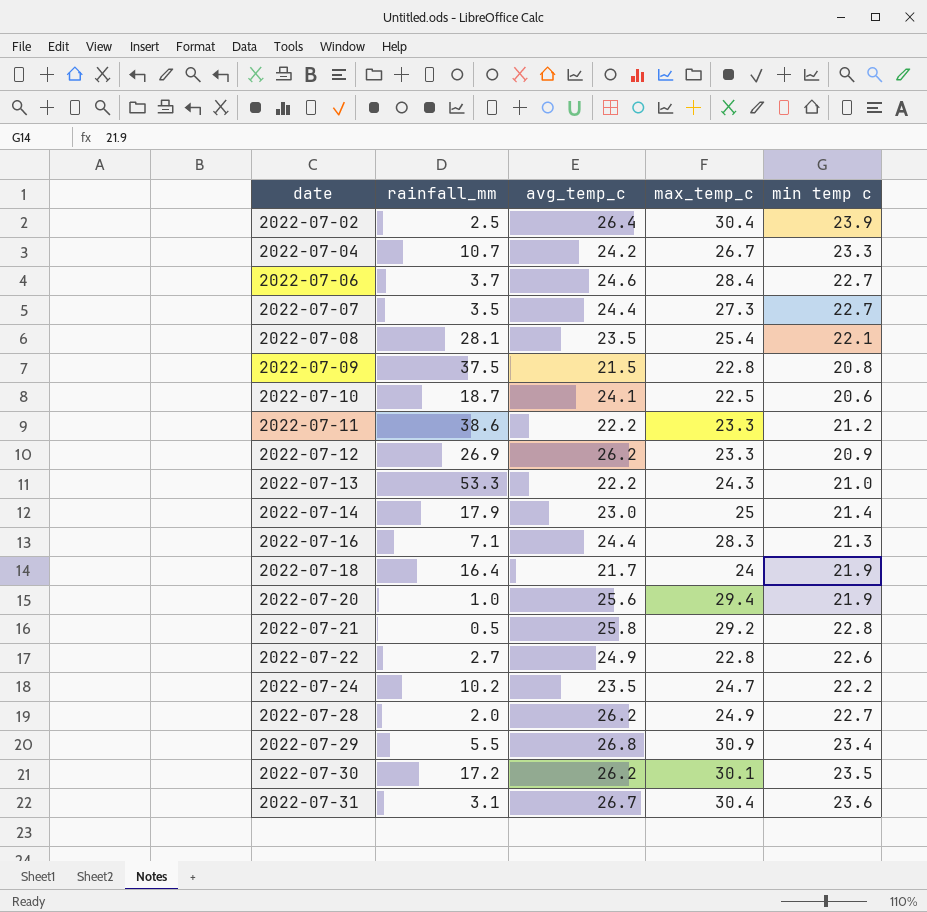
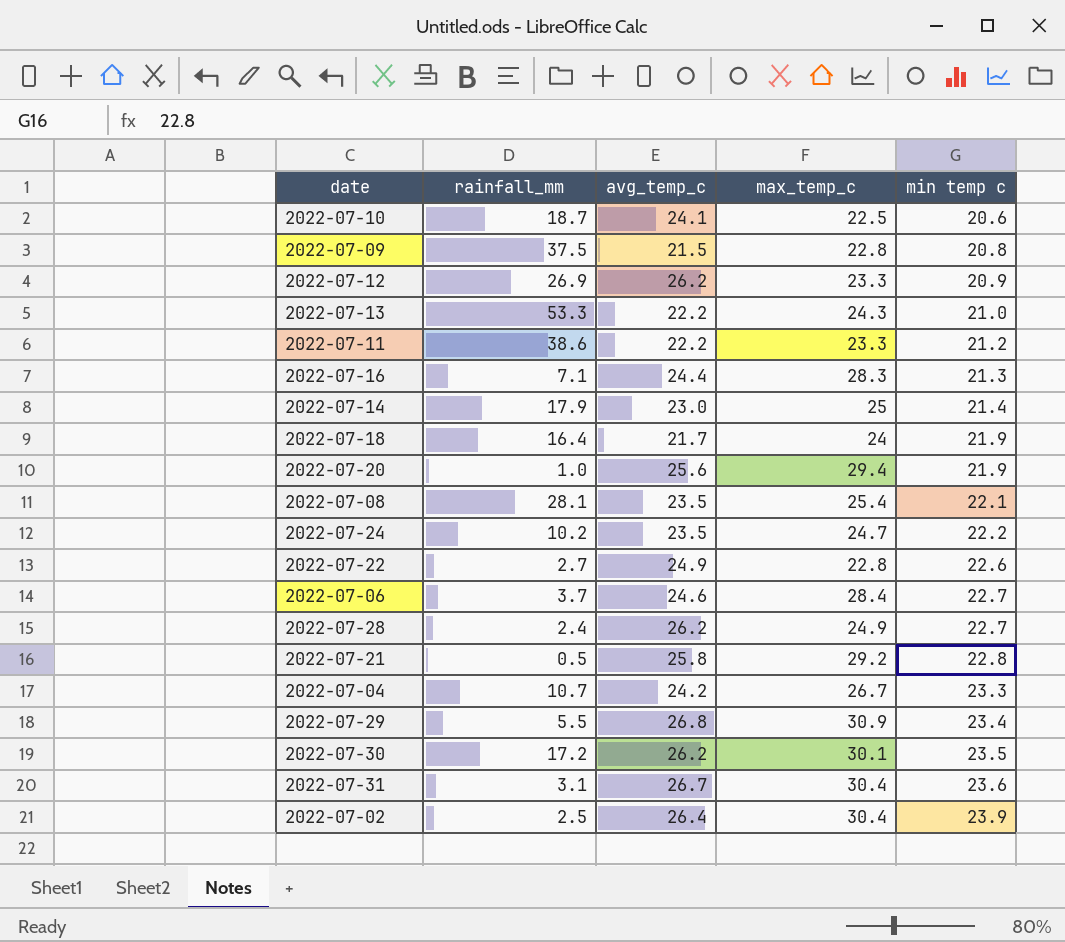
row order: date ascending -> min temp c ascending
row 2022-07-07: 3.5 | 24.4 | 27.3 | 22.7 -> none
2022-07-28 | rainfall_mm: 2.0 -> 2.4

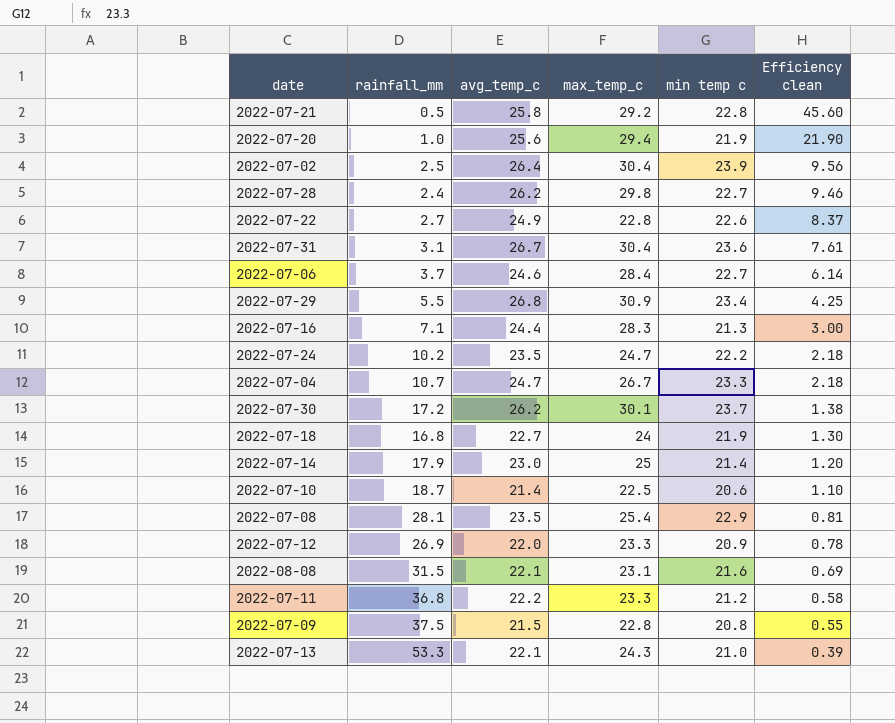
row order: min temp c ascending -> Efficiency clean descending
column Efficiency clean | formula: none -> [min temp c] / [rainfall_mm]
2022-07-28 | max_temp_c: 24.9 -> 29.8
2022-07-04 | avg_temp_c: 24.2 -> 24.7
2022-07-30 | min temp c: 23.5 -> 23.7
2022-07-18 | rainfall_mm: 16.4 -> 16.8
2022-07-18 | avg_temp_c: 21.7 -> 22.7
2022-07-10 | avg_temp_c: 24.1 -> 21.4
2022-07-08 | min temp c: 22.1 -> 22.9
2022-07-12 | avg_temp_c: 26.2 -> 22.0
row 2022-08-08: none -> 31.5 | 22.1 | 23.1 | 21.6 | 0.69
2022-07-11 | rainfall_mm: 38.6 -> 36.8
2022-07-13 | avg_temp_c: 22.2 -> 22.1

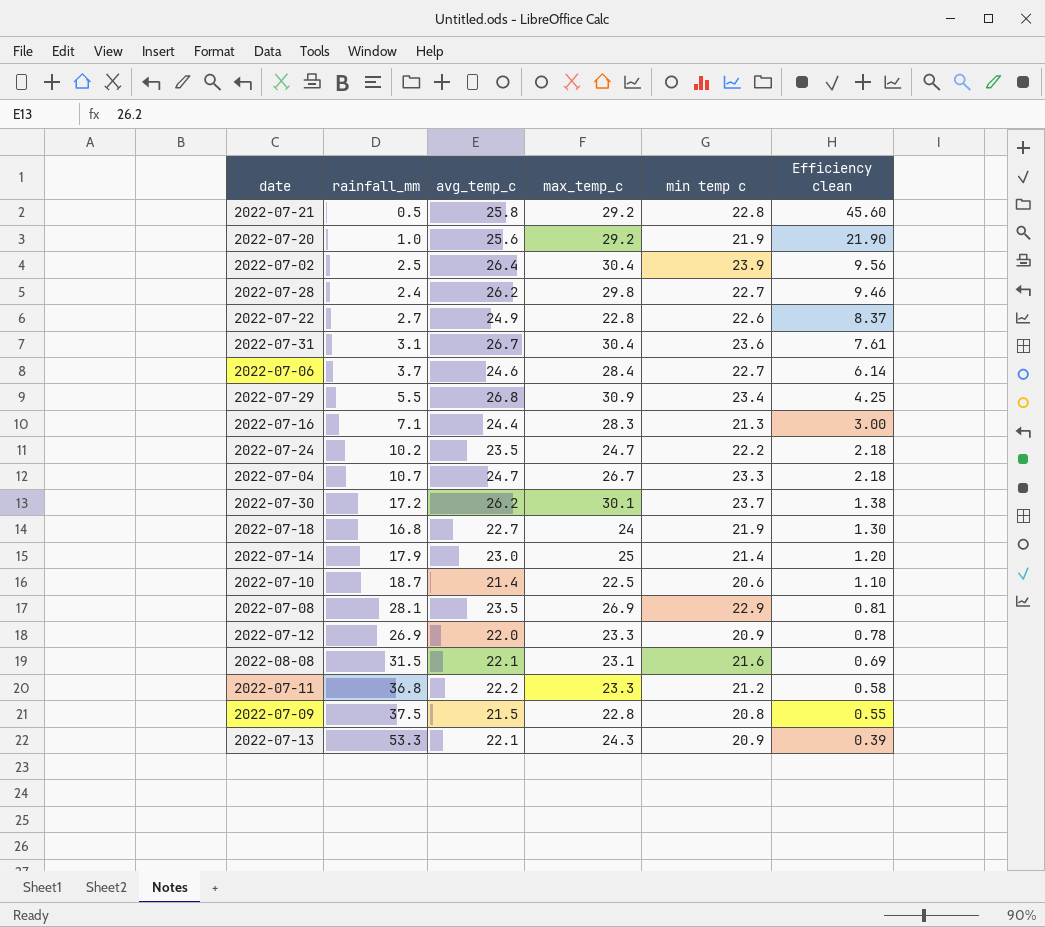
2022-07-20 | max_temp_c: 29.4 -> 29.2
2022-07-08 | max_temp_c: 25.4 -> 26.9
2022-07-13 | min temp c: 21.0 -> 20.9

